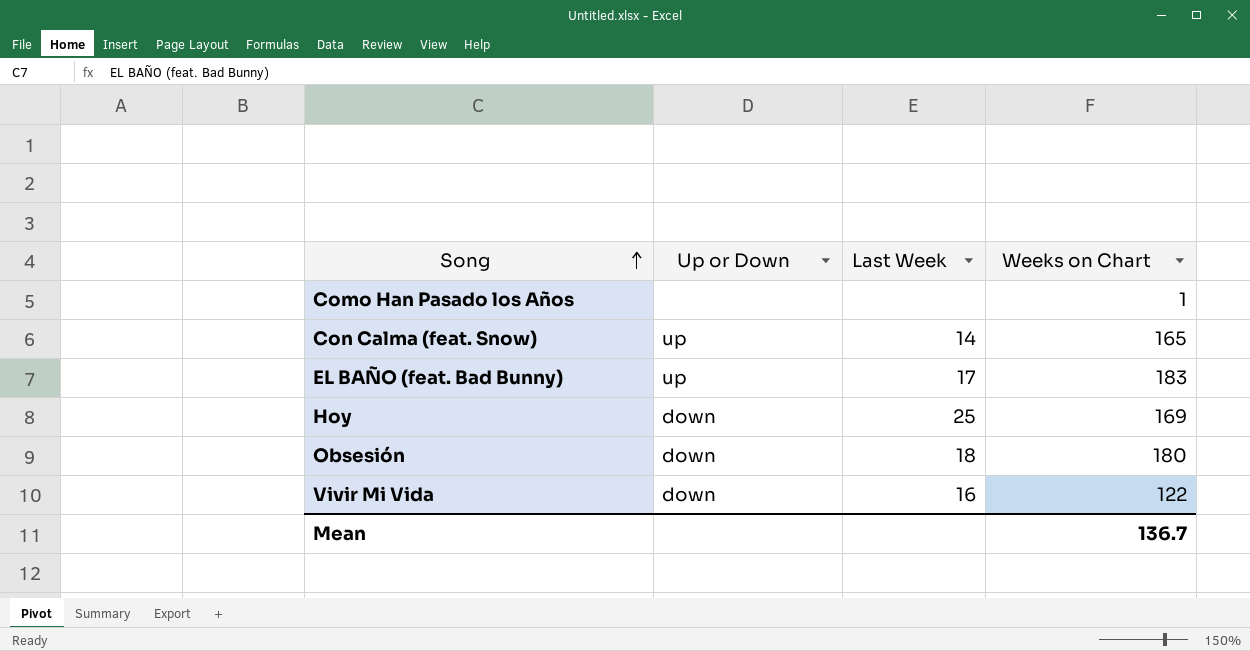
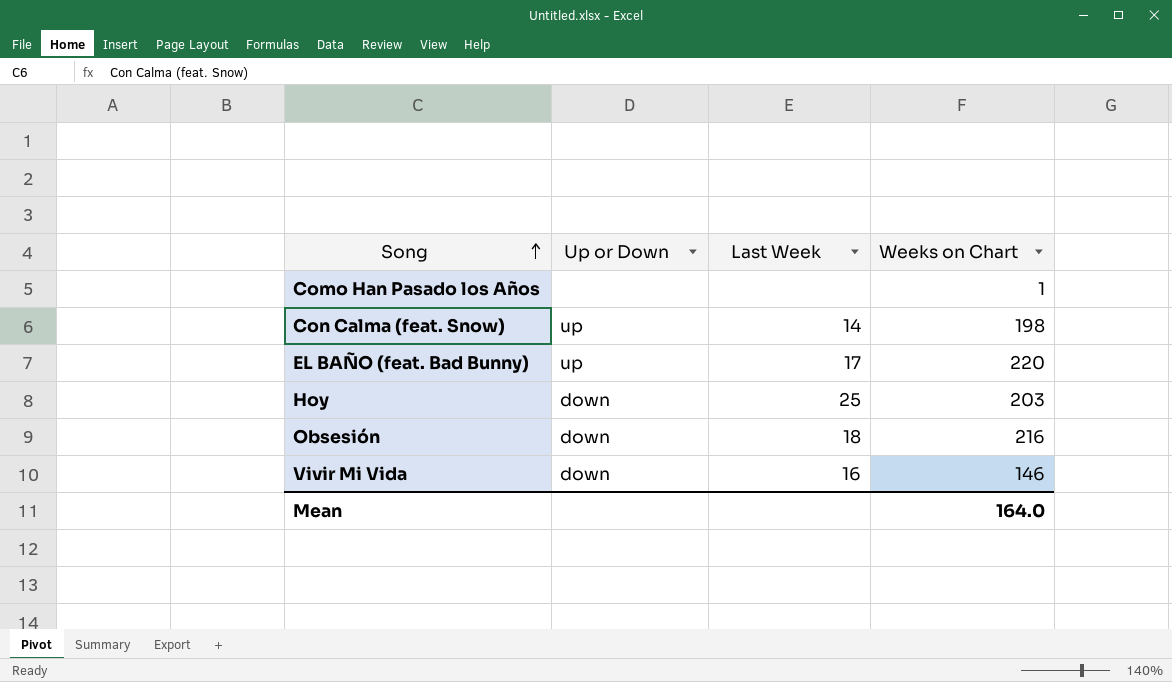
Con Calma (feat. Snow) | Weeks on Chart: 165 -> 198
EL BAÑO (feat. Bad Bunny) | Weeks on Chart: 183 -> 220
Hoy | Weeks on Chart: 169 -> 203
Obsesión | Weeks on Chart: 180 -> 216
Vivir Mi Vida | Weeks on Chart: 122 -> 146
Mean | Weeks on Chart: 136.7 -> 164.0

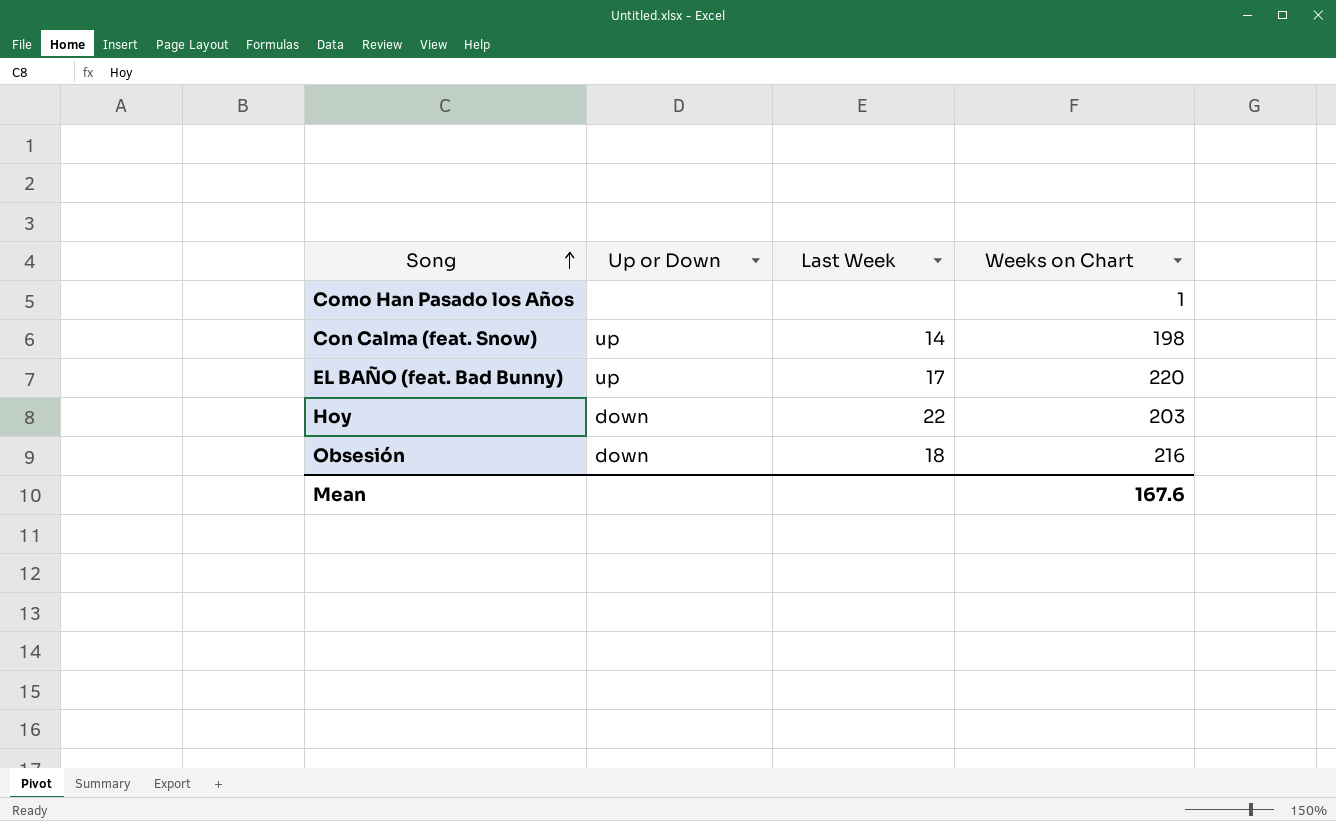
row Vivir Mi Vida: down | 16 | 146 -> none
Hoy | Last Week: 25 -> 22
Mean | Weeks on Chart: 164.0 -> 167.6

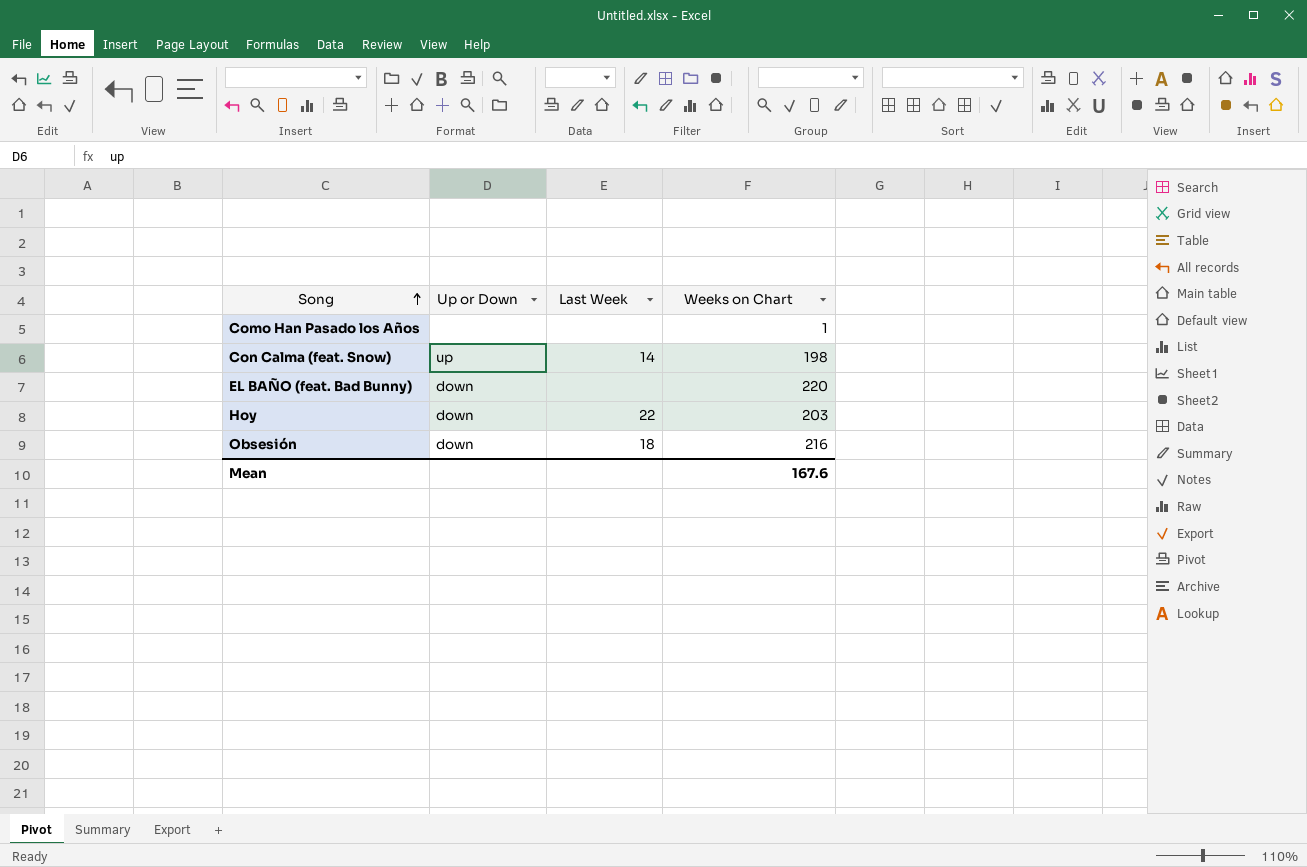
EL BAÑO (feat. Bad Bunny) | Up or Down: up -> down
EL BAÑO (feat. Bad Bunny) | Last Week: 17 -> none

